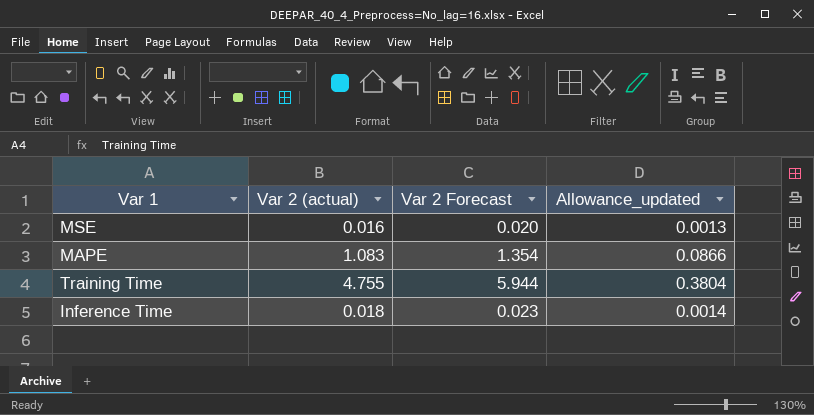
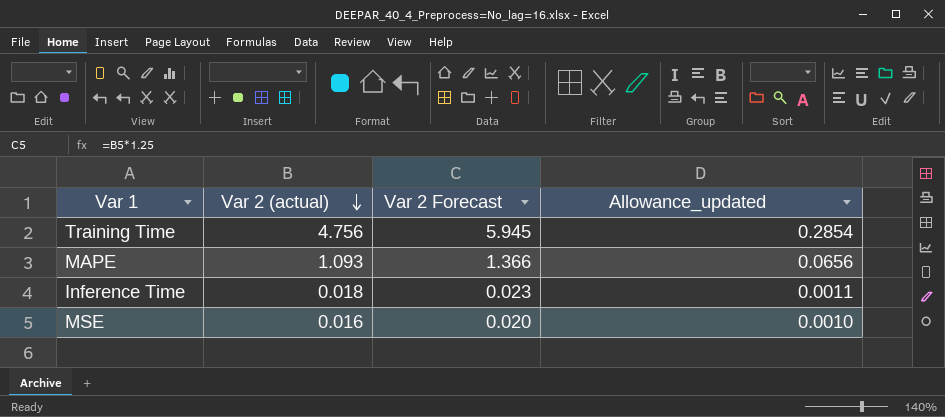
row order: none -> Var 2 (actual) descending
column Allowance_updated | formula: [Var 2 (actual)] * 0.08 -> [Var 2 (actual)] * 0.06
Training Time | Var 2 (actual): 4.755 -> 4.756
Training Time | Var 2 Forecast: 5.944 -> 5.945
MAPE | Var 2 (actual): 1.083 -> 1.093
MAPE | Var 2 Forecast: 1.354 -> 1.366

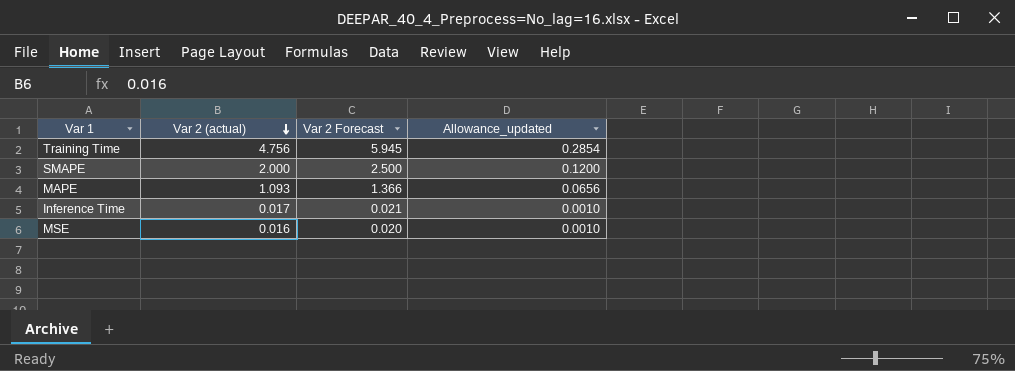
row SMAPE: none -> 2.000 | 2.500 | 0.1200
Inference Time | Var 2 (actual): 0.018 -> 0.017
Inference Time | Var 2 Forecast: 0.023 -> 0.021
Inference Time | Allowance_updated: 0.0011 -> 0.0010

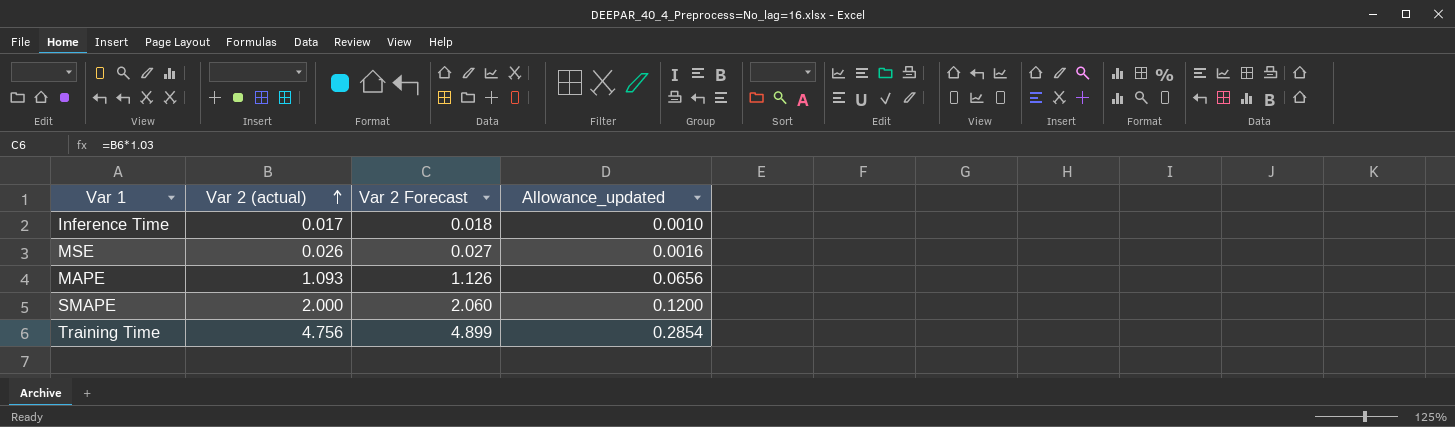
row order: Var 2 (actual) descending -> Var 2 (actual) ascending
column Var 2 Forecast | formula: [Var 2 (actual)] * 1.25 -> [Var 2 (actual)] * 1.03
MSE | Var 2 (actual): 0.016 -> 0.026
MSE | Allowance_updated: 0.0010 -> 0.0016

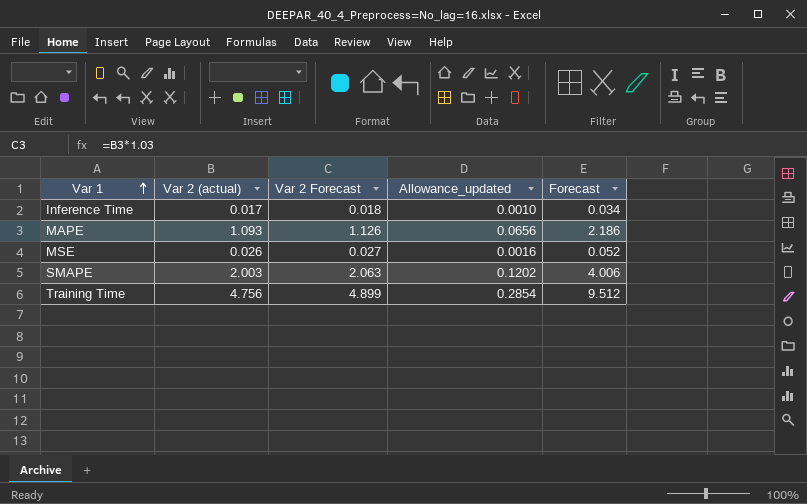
row order: Var 2 (actual) ascending -> Var 1 ascending
column Forecast | formula: none -> [Var 2 (actual)] * 2
SMAPE | Var 2 (actual): 2.000 -> 2.003
SMAPE | Var 2 Forecast: 2.060 -> 2.063
SMAPE | Allowance_updated: 0.1200 -> 0.1202

